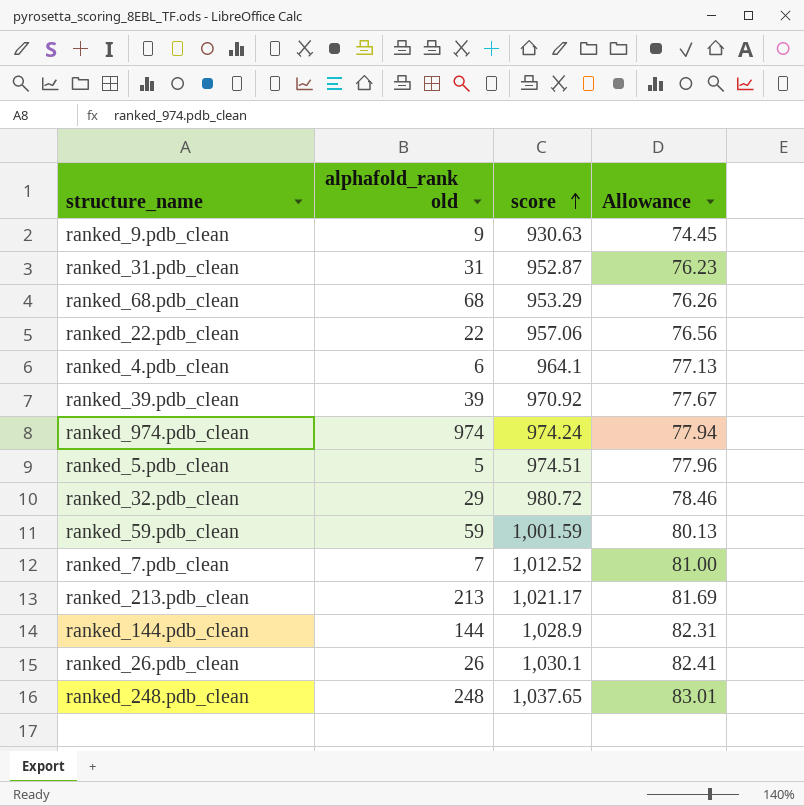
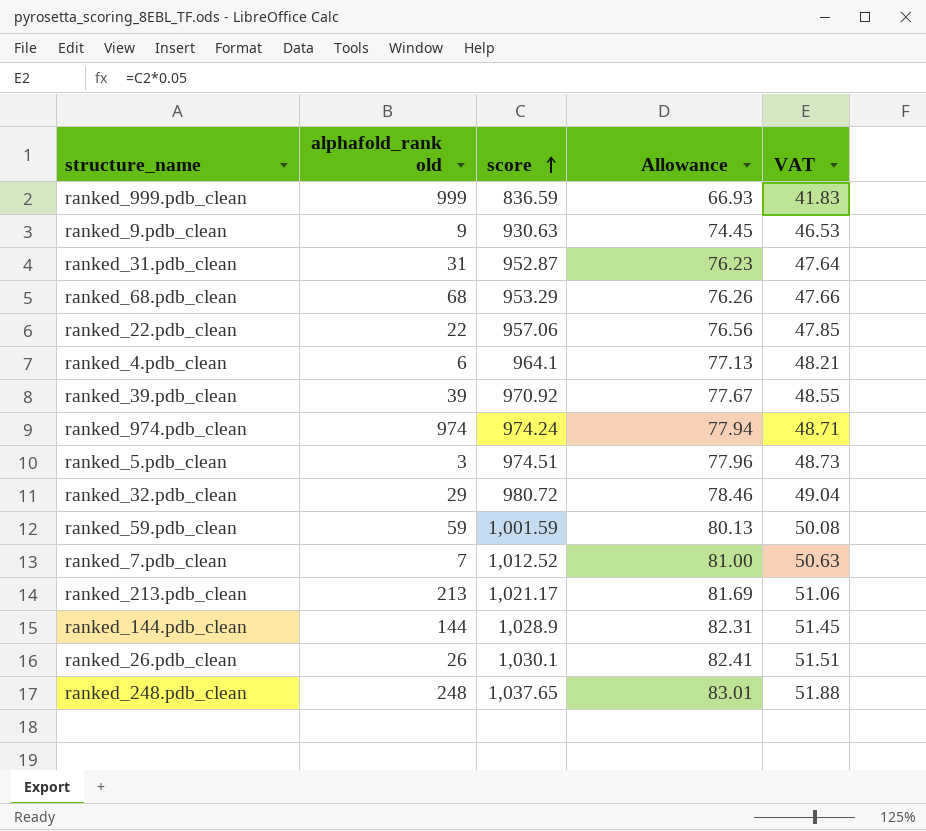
column VAT | formula: none -> [score] * 0.05
row ranked_999.pdb_clean: none -> 999 | 836.59 | 66.93 | 41.83
ranked_5.pdb_clean | alphafold_rank old: 5 -> 3

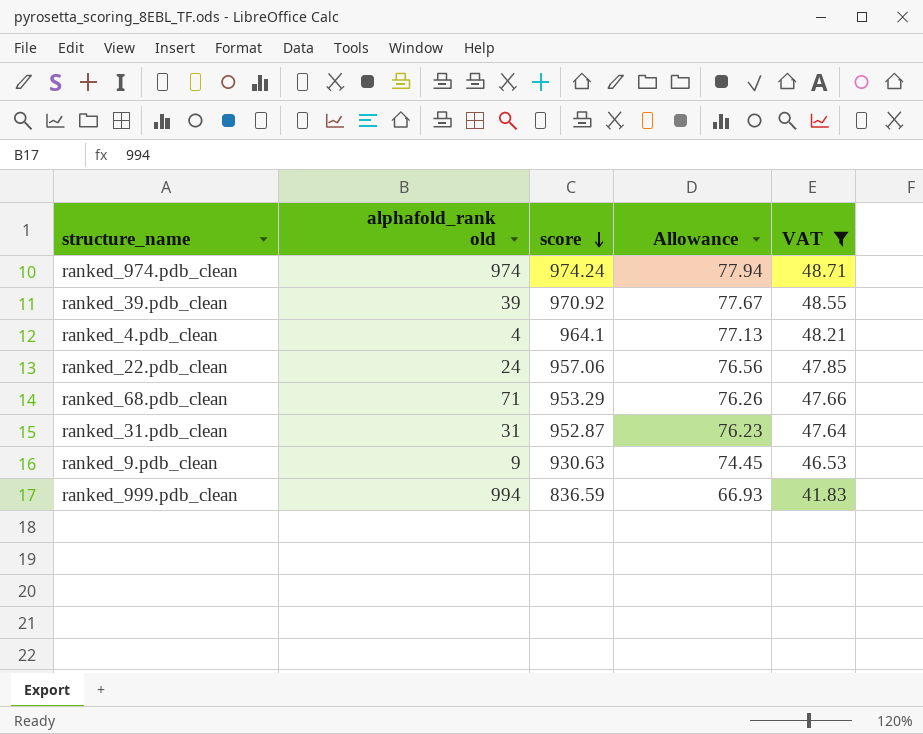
filter: none -> VAT <= 48.71
row order: score ascending -> score descending
ranked_4.pdb_clean | alphafold_rank old: 6 -> 4
ranked_22.pdb_clean | alphafold_rank old: 22 -> 24
ranked_68.pdb_clean | alphafold_rank old: 68 -> 71
ranked_999.pdb_clean | alphafold_rank old: 999 -> 994

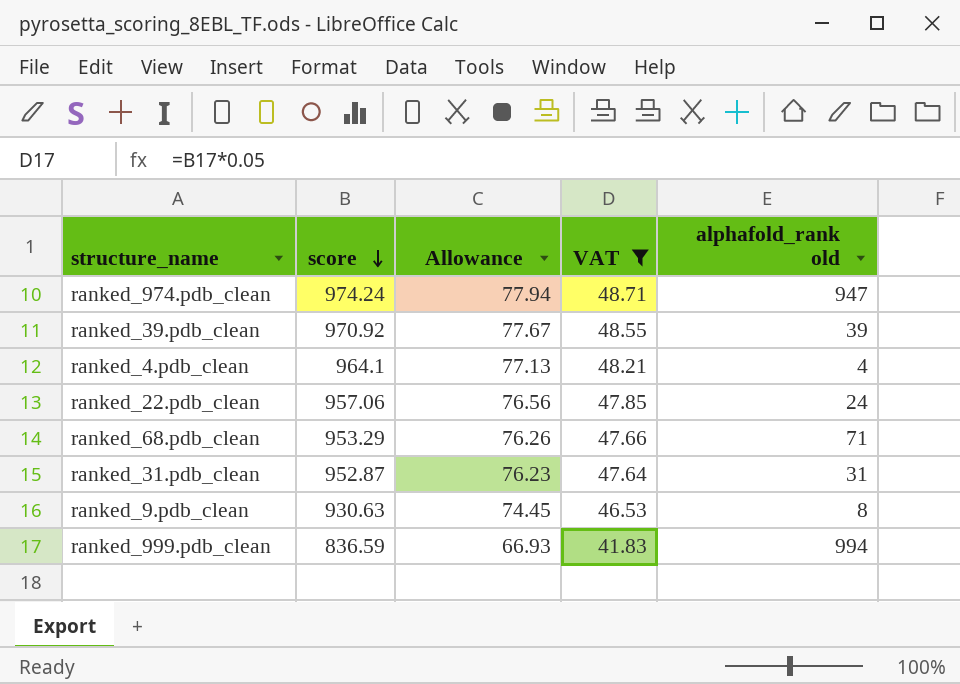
column alphafold_rank old | position: 2 -> 5
ranked_974.pdb_clean | alphafold_rank old: 974 -> 947
ranked_9.pdb_clean | alphafold_rank old: 9 -> 8

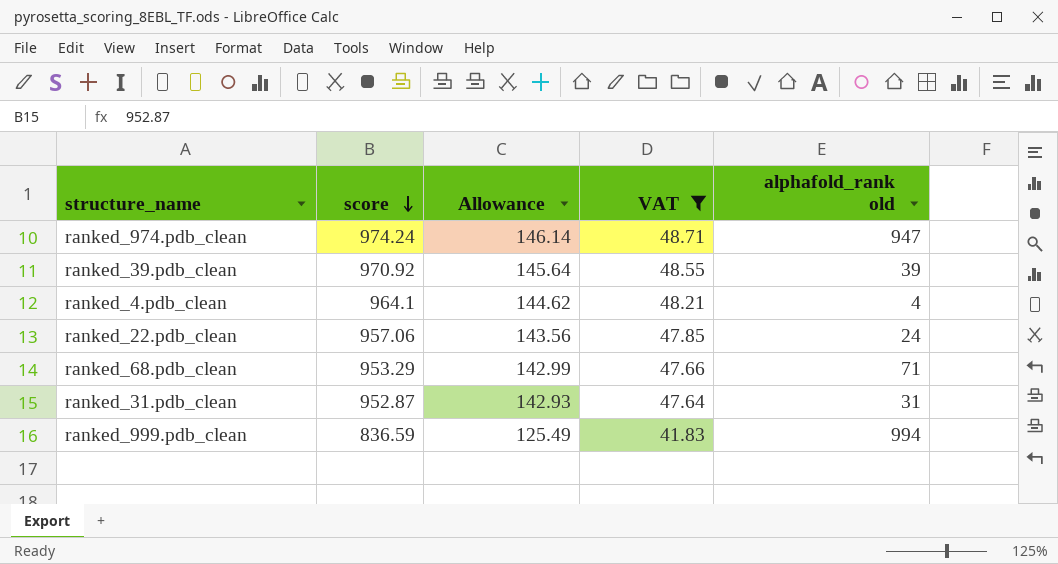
column Allowance | formula: [score] * 0.08 -> [score] * 0.15
row ranked_9.pdb_clean: 930.63 | 74.45 | 46.53 | 8 -> none

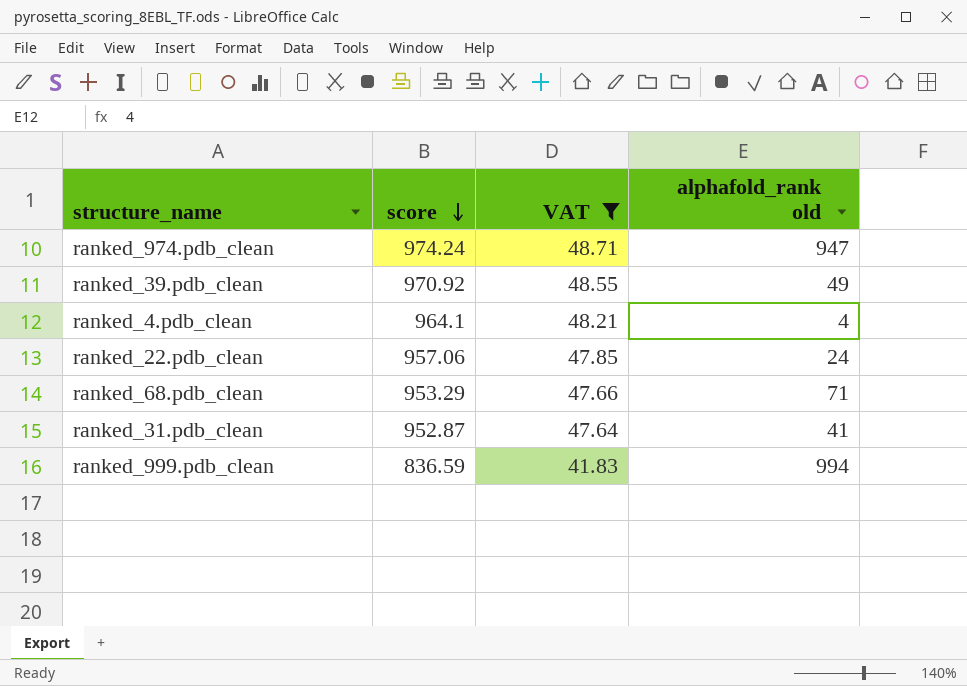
column Allowance | formula: [score] * 0.15 -> none
ranked_39.pdb_clean | alphafold_rank old: 39 -> 49
ranked_31.pdb_clean | alphafold_rank old: 31 -> 41

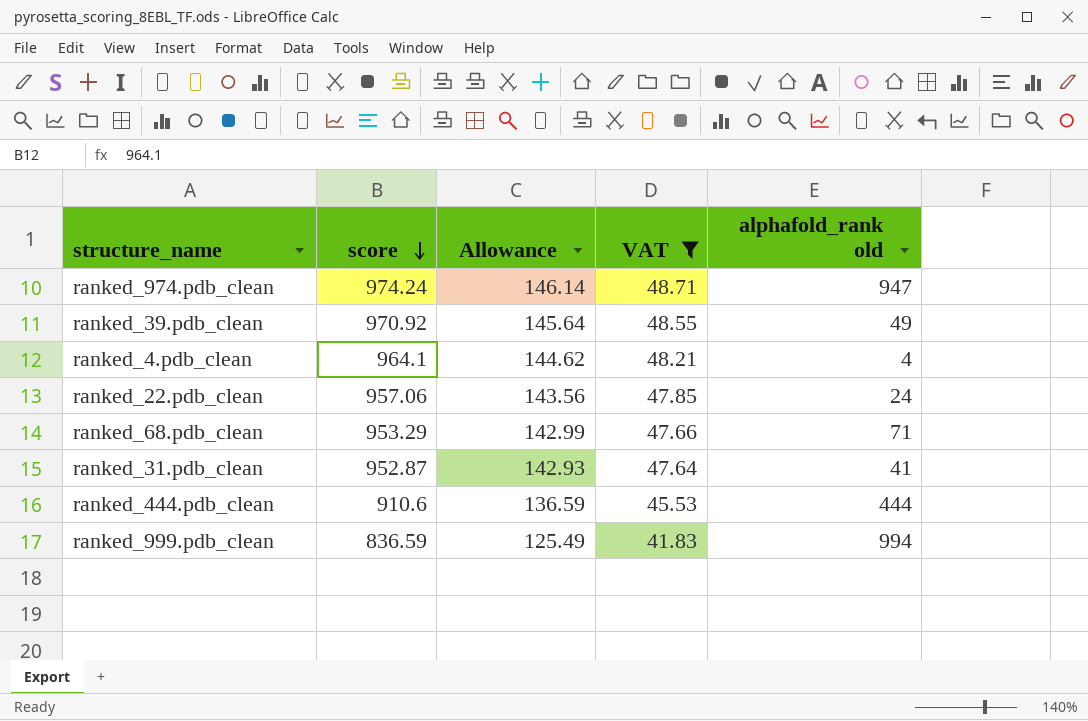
column Allowance | formula: none -> [score] * 0.15
row ranked_444.pdb_clean: none -> 910.6 | 136.59 | 45.53 | 444

